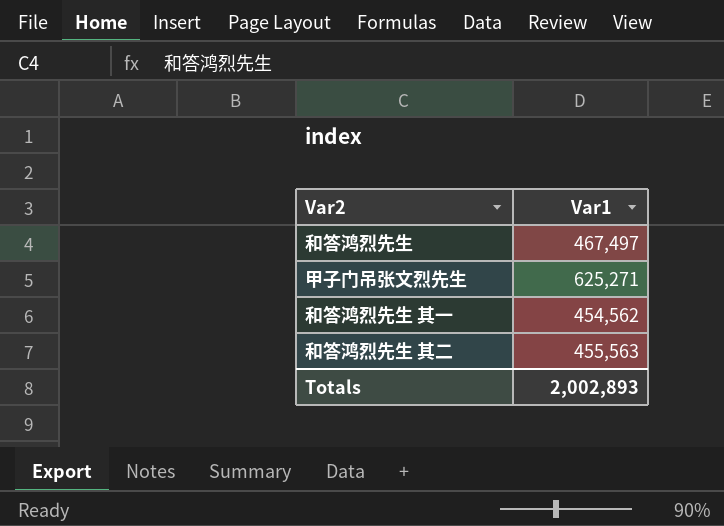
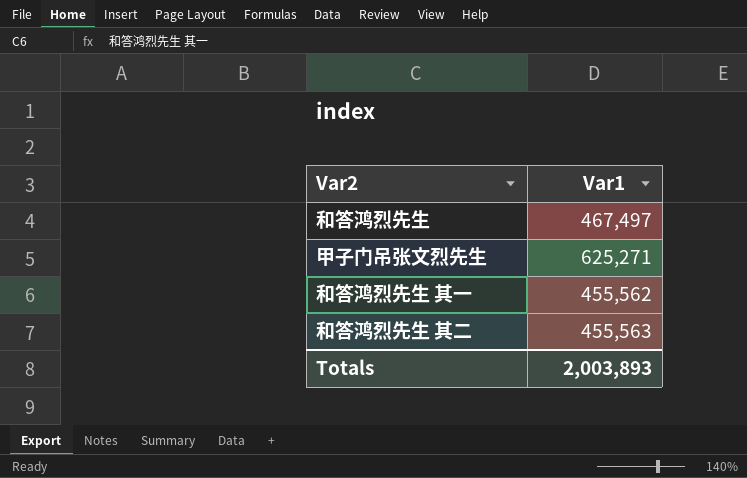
和答鸿烈先生 其一 | Var1: 454,562 -> 455,562
Totals | Var1: 2,002,893 -> 2,003,893

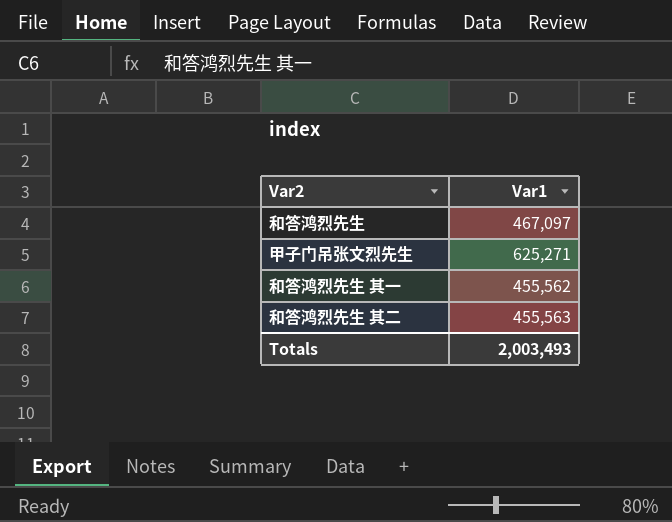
和答鸿烈先生 | Var1: 467,497 -> 467,097
Totals | Var1: 2,003,893 -> 2,003,493

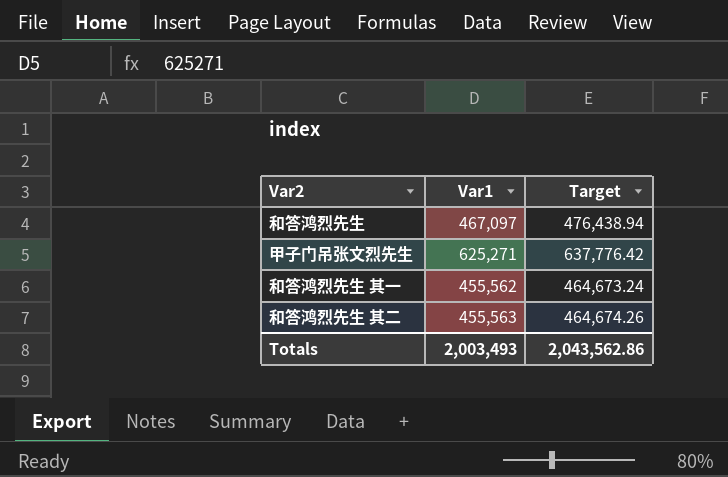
column Target | formula: none -> [Var1] * 1.02

